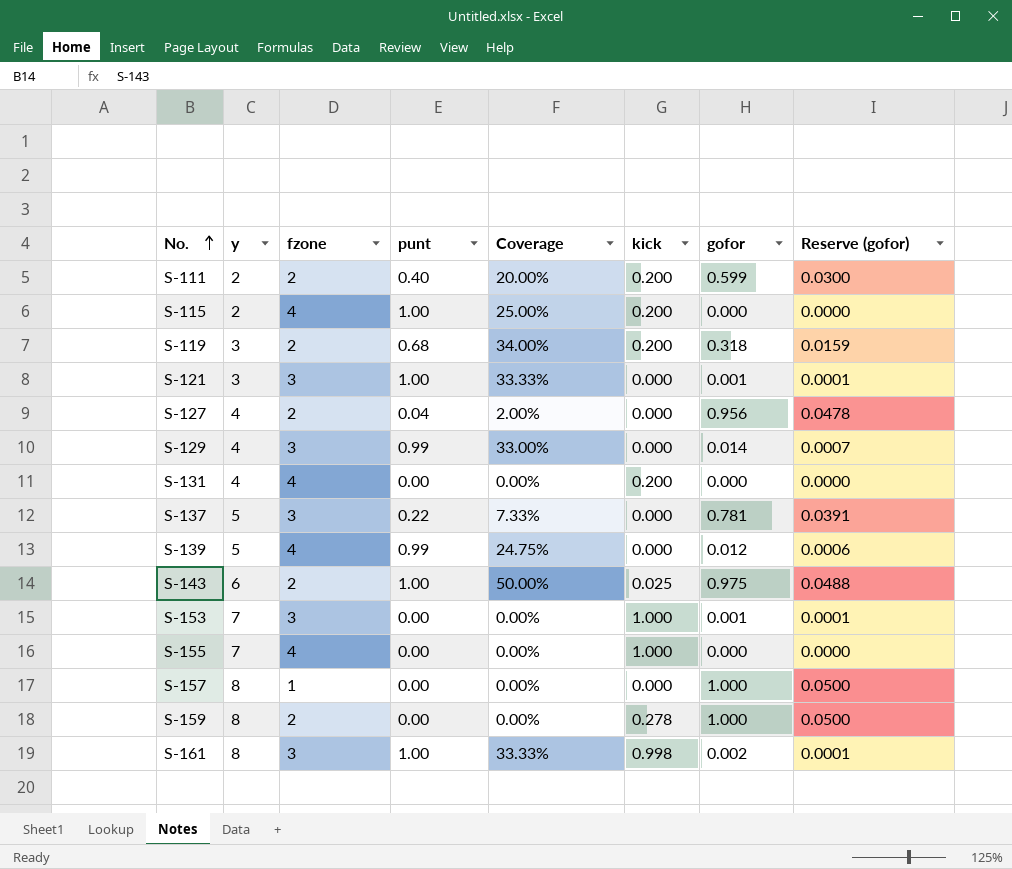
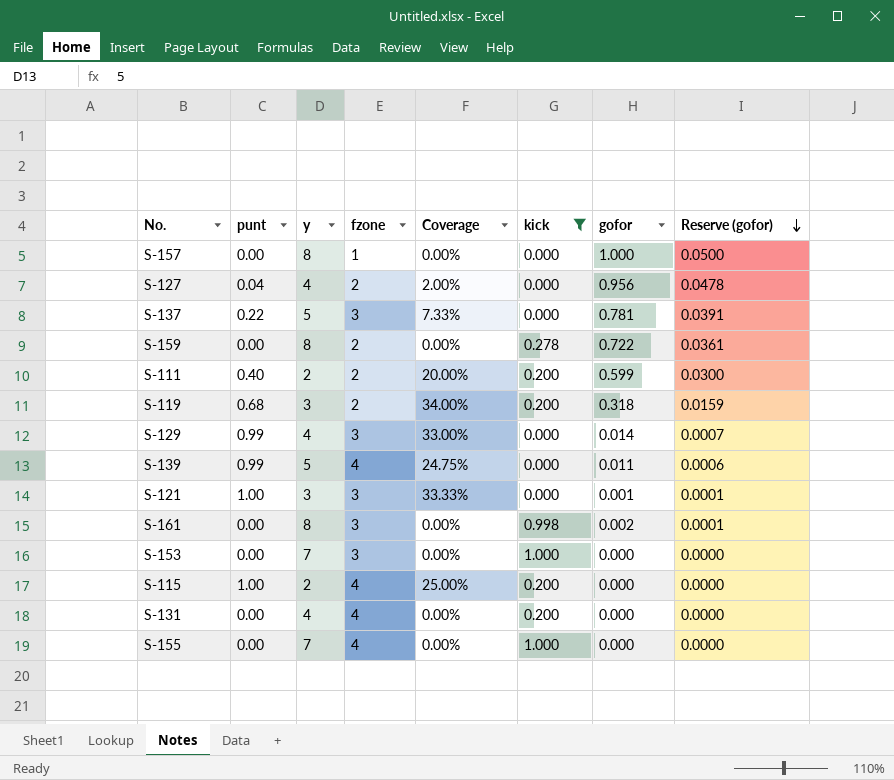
filter: none -> kick != 0.025
row order: No. ascending -> Reserve (gofor) descending
column punt | position: 4 -> 2
S-159 | gofor: 1.000 -> 0.722
S-159 | Reserve (gofor): 0.0500 -> 0.0361
S-139 | gofor: 0.012 -> 0.011
S-161 | punt: 1.00 -> 0.00
S-161 | Coverage: 33.33% -> 0.00%
S-153 | gofor: 0.001 -> 0.000
S-153 | Reserve (gofor): 0.0001 -> 0.0000

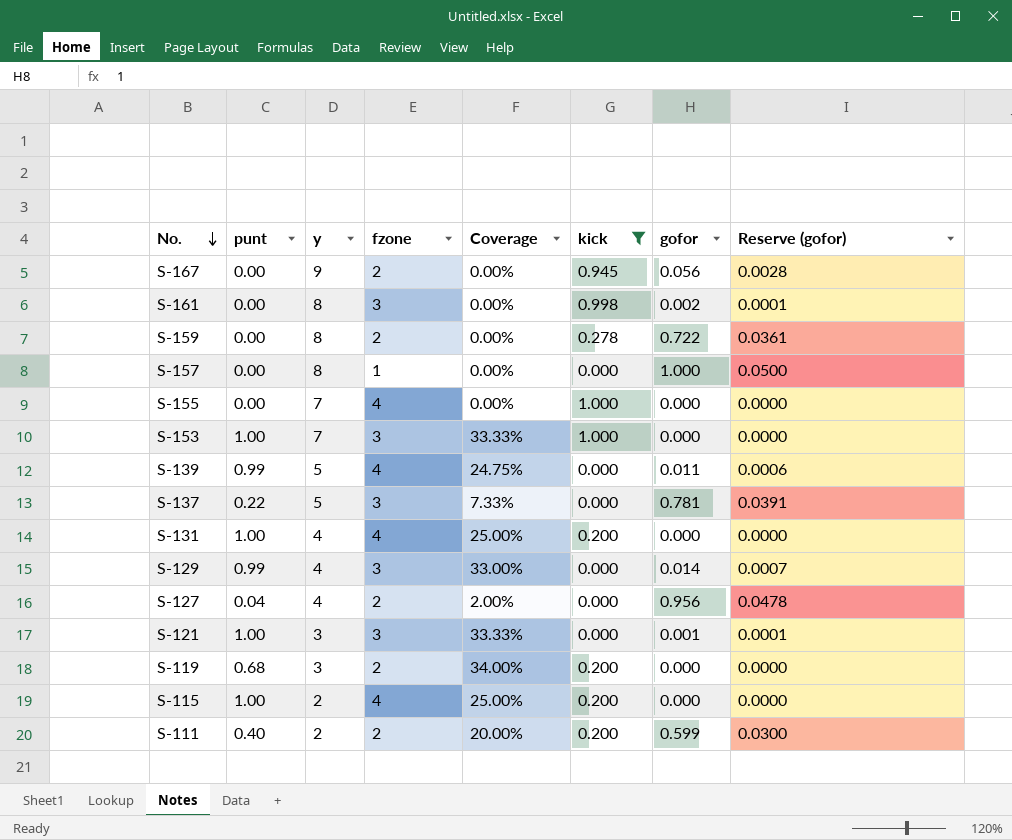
row order: Reserve (gofor) descending -> No. descending
row S-167: none -> 0.00 | 9 | 2 | 0.00% | 0.945 | 0.056 | 0.0028
S-153 | punt: 0.00 -> 1.00
S-153 | Coverage: 0.00% -> 33.33%
S-131 | punt: 0.00 -> 1.00
S-131 | Coverage: 0.00% -> 25.00%
S-119 | gofor: 0.318 -> 0.000
S-119 | Reserve (gofor): 0.0159 -> 0.0000

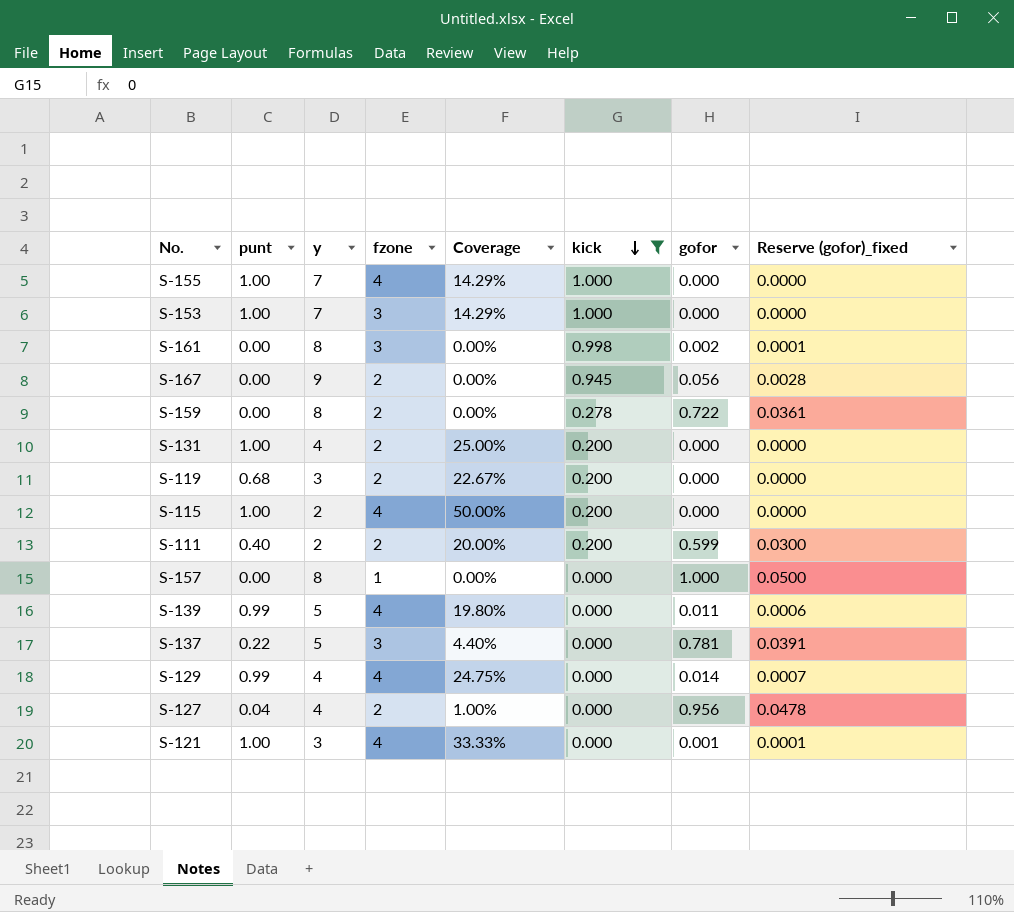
row order: No. descending -> kick descending
column Coverage | formula: [punt] / [fzone] -> [punt] / [y]
column name: Reserve (gofor) -> Reserve (gofor)_fixed
S-155 | punt: 0.00 -> 1.00
S-131 | fzone: 4 -> 2
S-129 | fzone: 3 -> 4
S-121 | fzone: 3 -> 4

